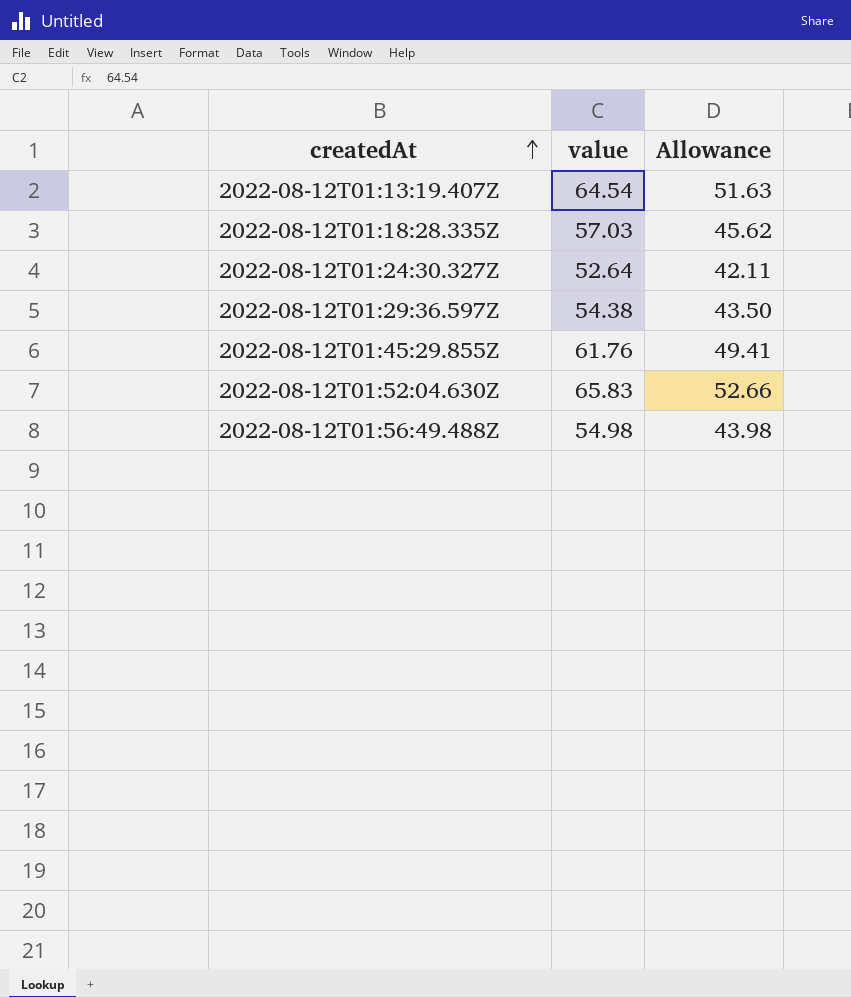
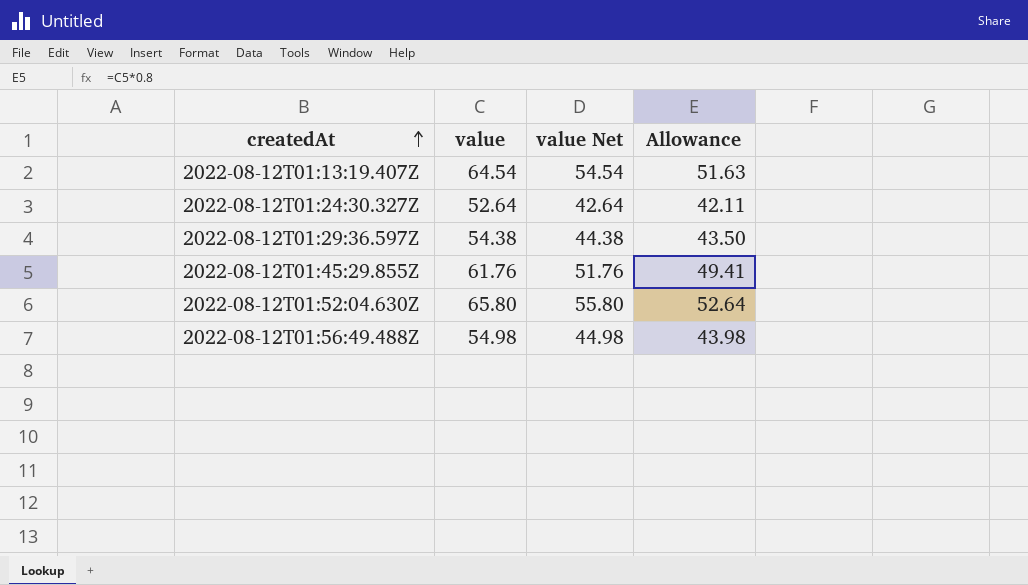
column value Net | formula: none -> [value] - 10
row 2022-08-12T01:18:28.335Z: 57.03 | 45.62 -> none
2022-08-12T01:52:04.630Z | value: 65.83 -> 65.80
2022-08-12T01:52:04.630Z | Allowance: 52.66 -> 52.64

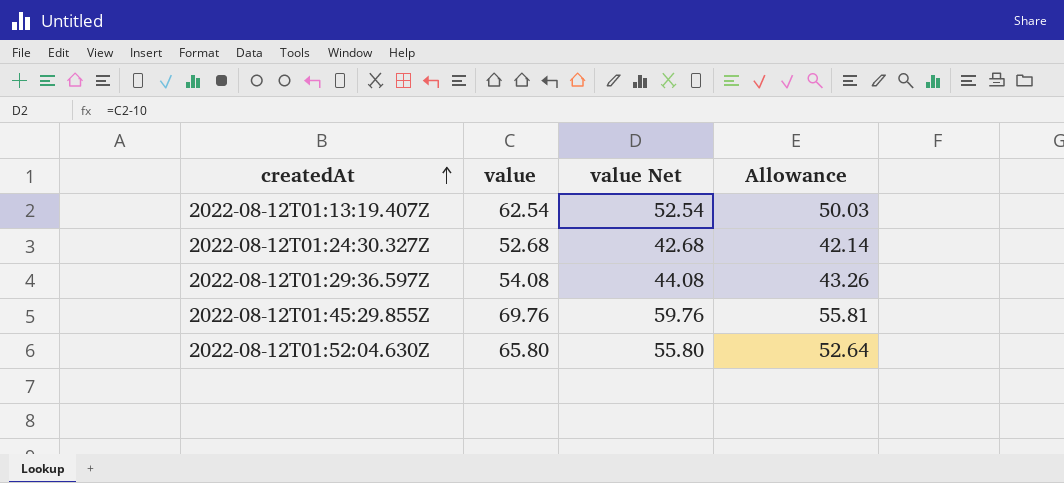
row 2022-08-12T01:56:49.488Z: 54.98 | 44.98 | 43.98 -> none
2022-08-12T01:13:19.407Z | value: 64.54 -> 62.54
2022-08-12T01:13:19.407Z | value Net: 54.54 -> 52.54
2022-08-12T01:13:19.407Z | Allowance: 51.63 -> 50.03
2022-08-12T01:24:30.327Z | value: 52.64 -> 52.68
2022-08-12T01:24:30.327Z | value Net: 42.64 -> 42.68
2022-08-12T01:24:30.327Z | Allowance: 42.11 -> 42.14
2022-08-12T01:29:36.597Z | value: 54.38 -> 54.08
2022-08-12T01:29:36.597Z | value Net: 44.38 -> 44.08
2022-08-12T01:29:36.597Z | Allowance: 43.50 -> 43.26
2022-08-12T01:45:29.855Z | value: 61.76 -> 69.76
2022-08-12T01:45:29.855Z | value Net: 51.76 -> 59.76
2022-08-12T01:45:29.855Z | Allowance: 49.41 -> 55.81

